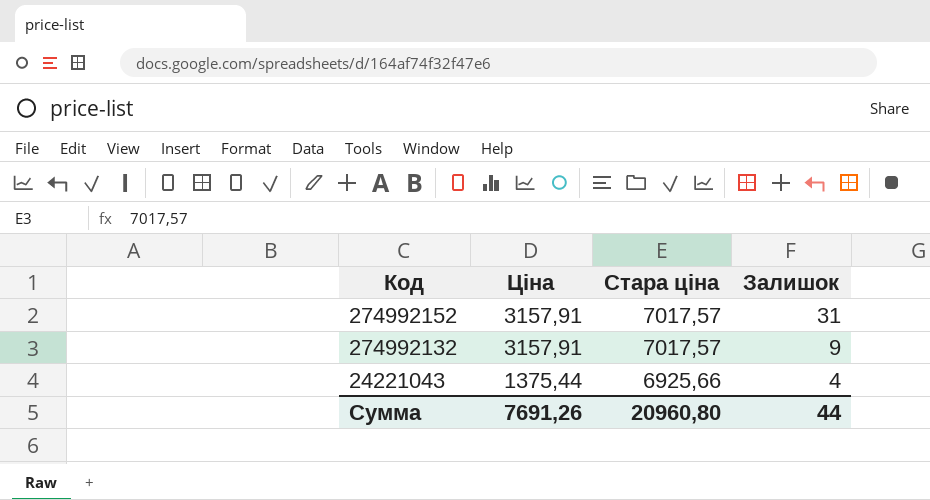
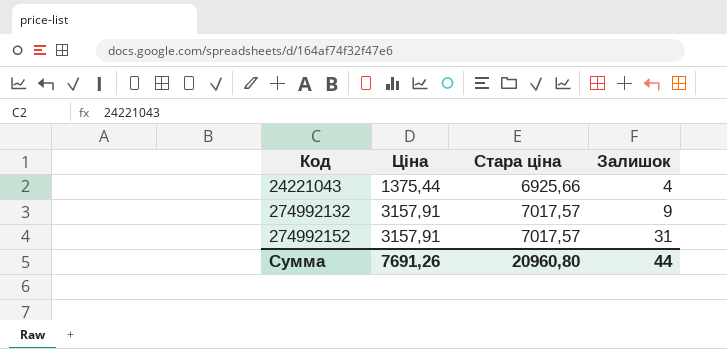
row order: Код descending -> Код ascending

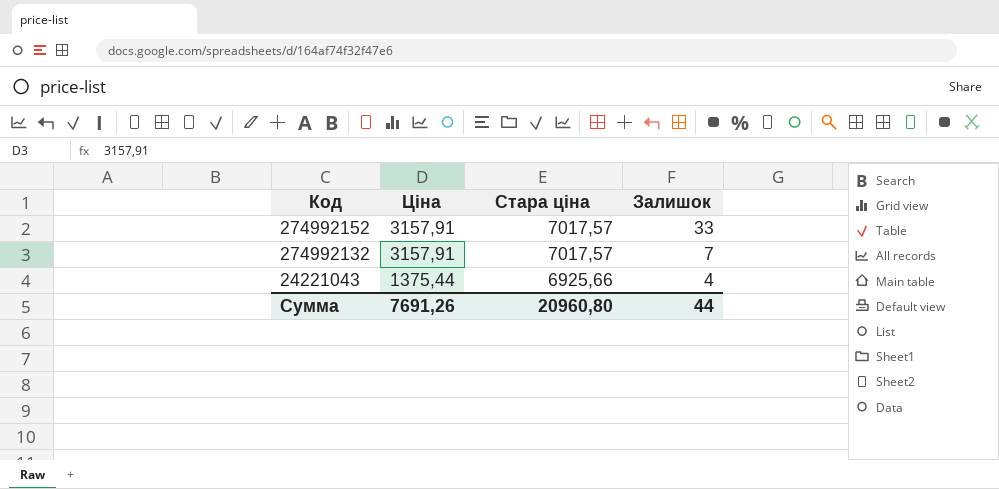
row order: Код ascending -> Код descending
274992152 | Залишок: 31 -> 33
274992132 | Залишок: 9 -> 7

